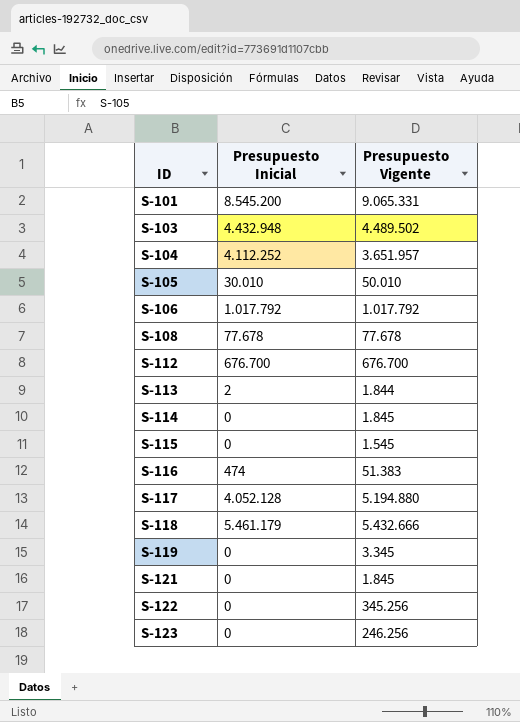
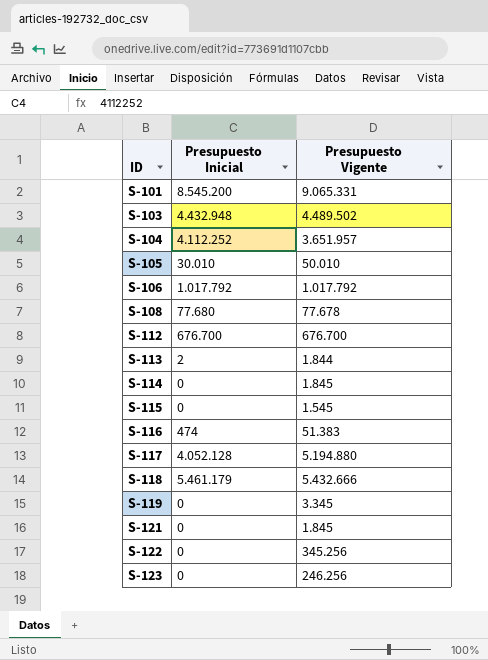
S-108 | Presupuesto Inicial: 77.678 -> 77.680

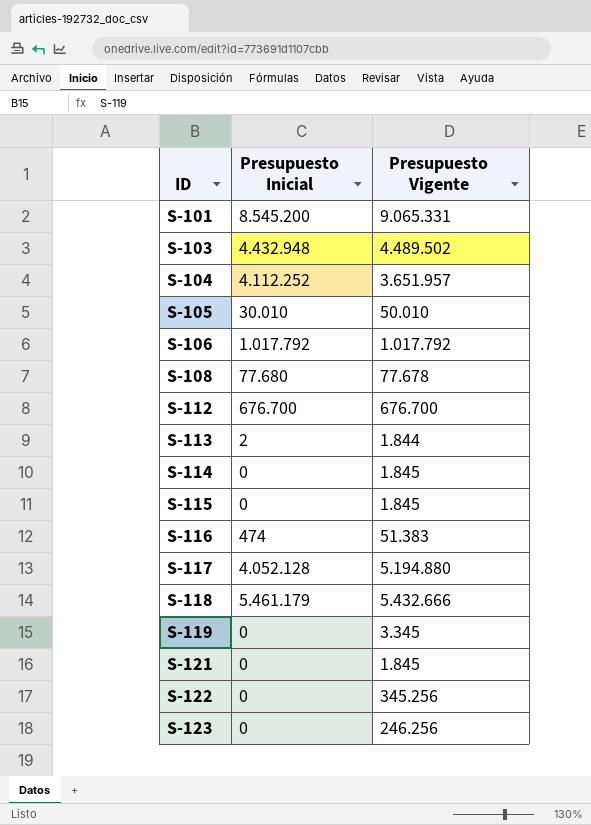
S-115 | Presupuesto Vigente: 1.545 -> 1.845

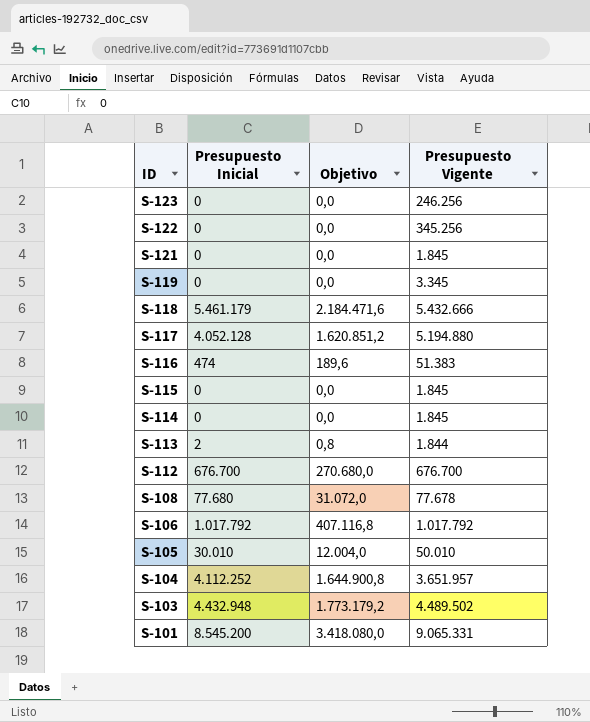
row order: ID ascending -> ID descending
column Objetivo | formula: none -> [Presupuesto Inicial] * 0,4

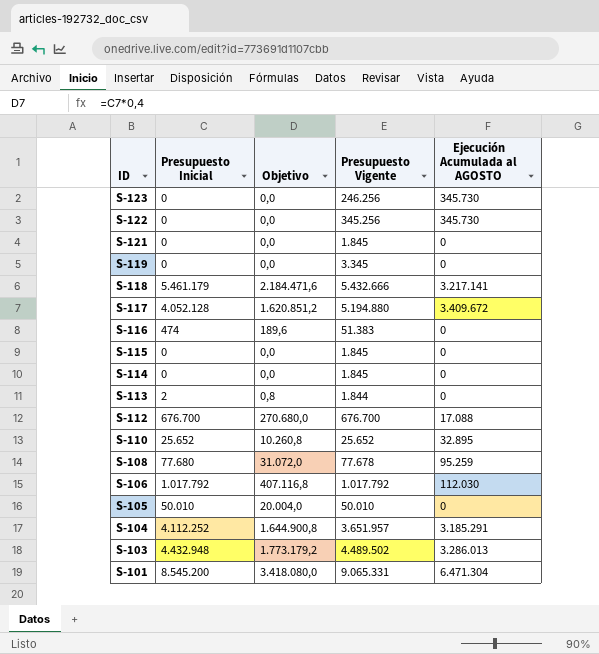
column Ejecución Acumulada al AGOSTO | position: none -> 5
row S-110: none -> 25.652 | 10.260,8 | 25.652 | 32.895
S-105 | Presupuesto Inicial: 30.010 -> 50.010
S-105 | Objetivo: 12.004,0 -> 20.004,0

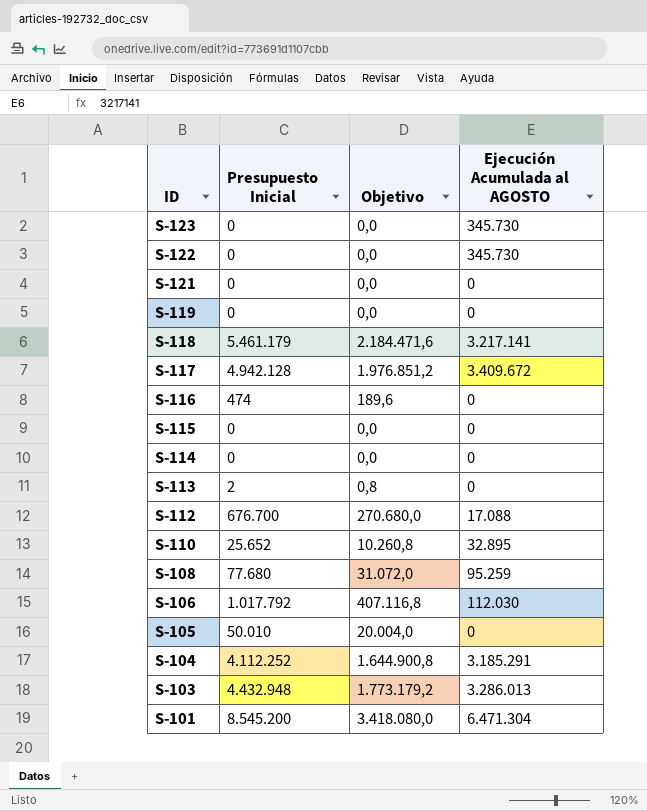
column Presupuesto Vigente | position: 4 -> none
S-117 | Presupuesto Inicial: 4.052.128 -> 4.942.128
S-117 | Objetivo: 1.620.851,2 -> 1.976.851,2

